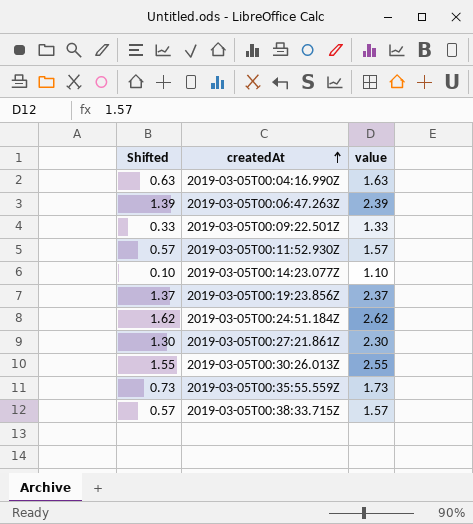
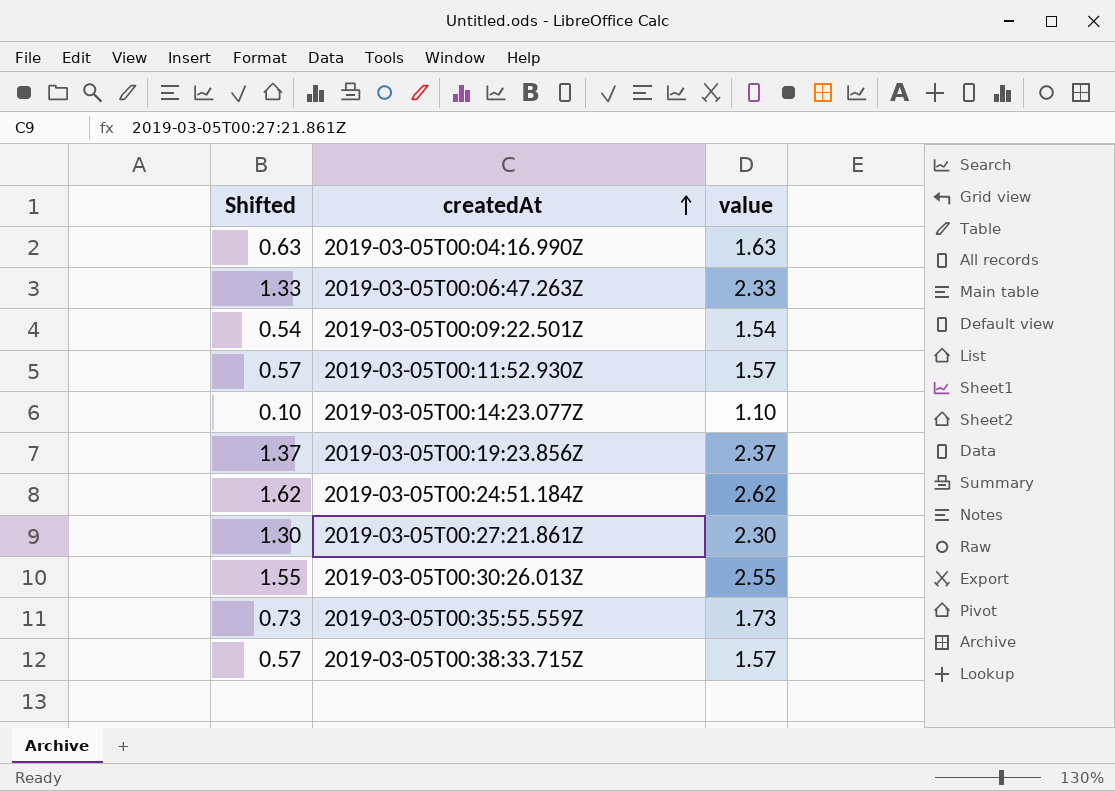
2019-03-05T00:06:47.263Z | Shifted: 1.39 -> 1.33
2019-03-05T00:06:47.263Z | value: 2.39 -> 2.33
2019-03-05T00:09:22.501Z | Shifted: 0.33 -> 0.54
2019-03-05T00:09:22.501Z | value: 1.33 -> 1.54

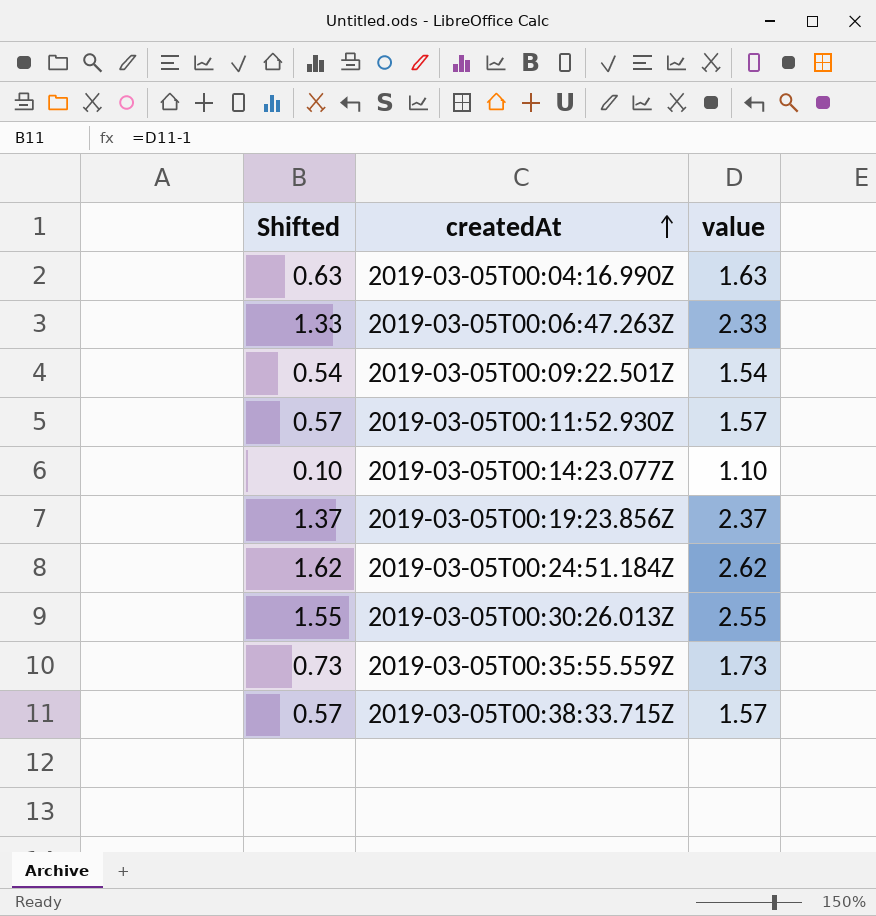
row 2019-03-05T00:27:21.861Z: 1.30 | 2.30 -> none

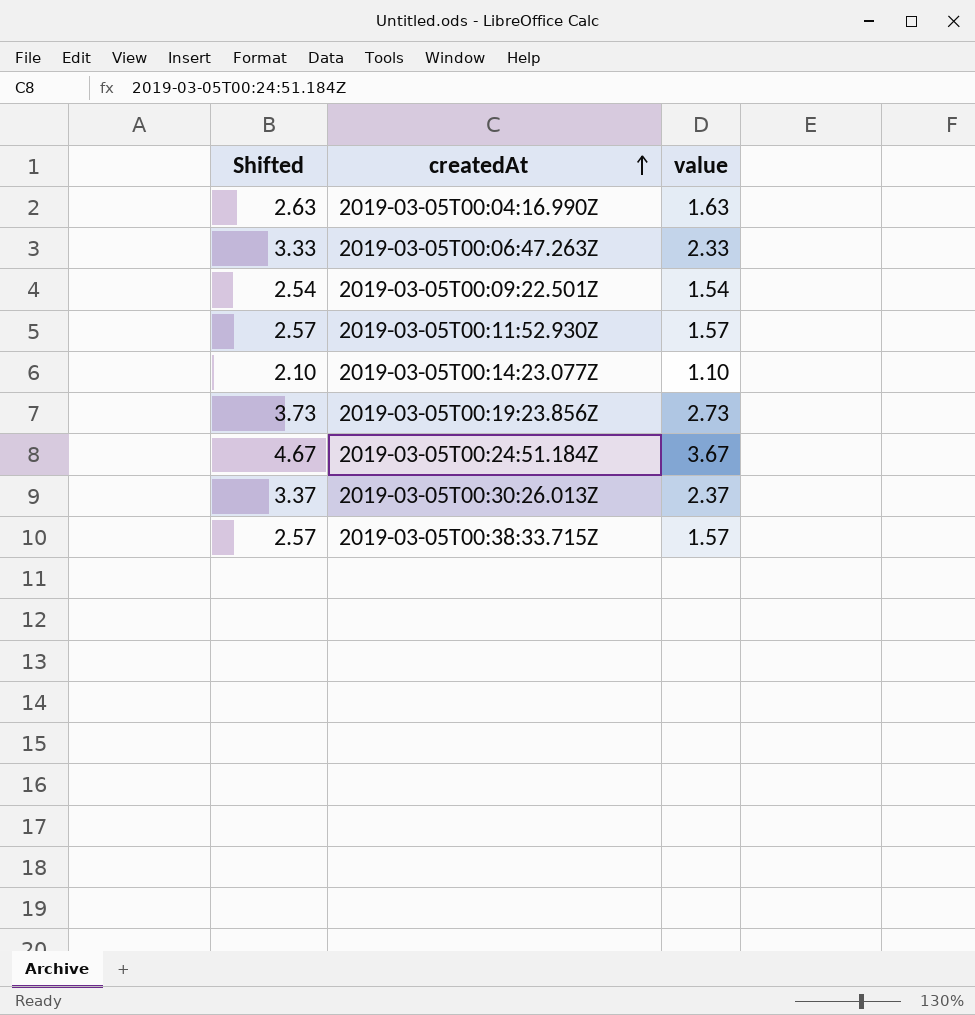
column Shifted | formula: [value] - 1 -> [value] + 1
row 2019-03-05T00:35:55.559Z: 0.73 | 1.73 -> none
2019-03-05T00:19:23.856Z | value: 2.37 -> 2.73
2019-03-05T00:24:51.184Z | value: 2.62 -> 3.67
2019-03-05T00:30:26.013Z | value: 2.55 -> 2.37

